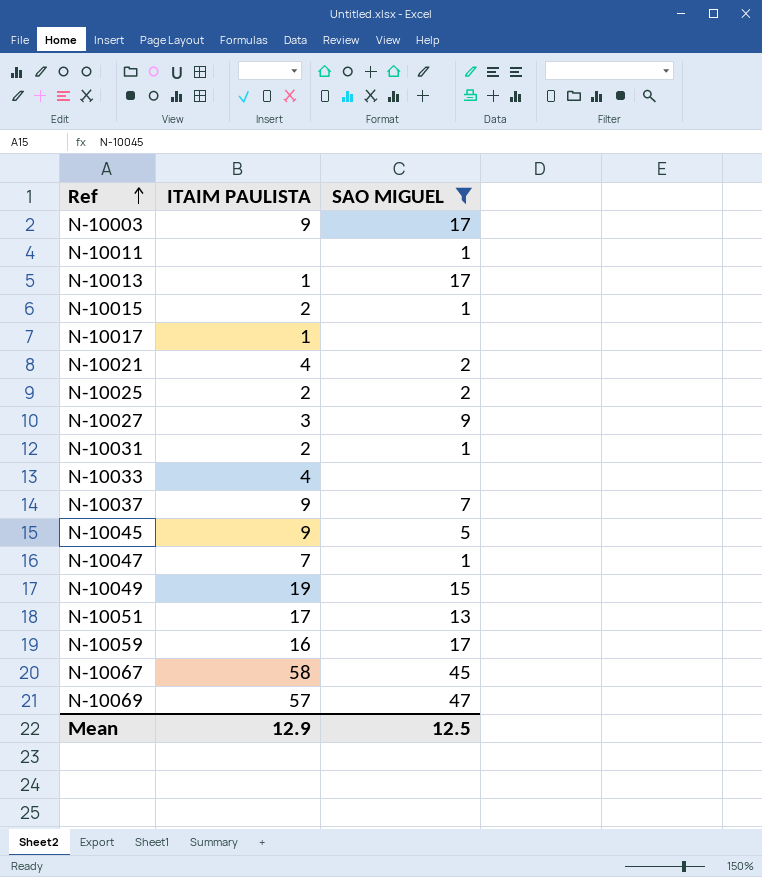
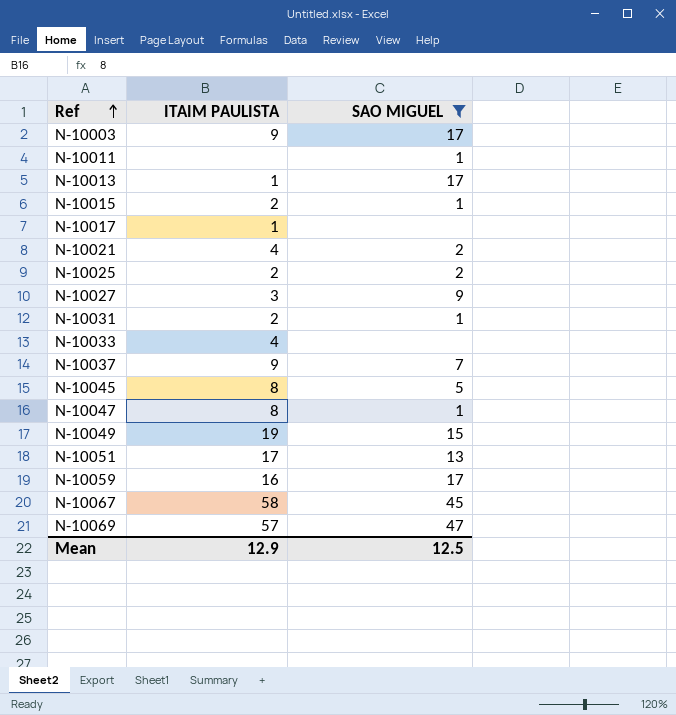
N-10045 | ITAIM PAULISTA: 9 -> 8
N-10047 | ITAIM PAULISTA: 7 -> 8

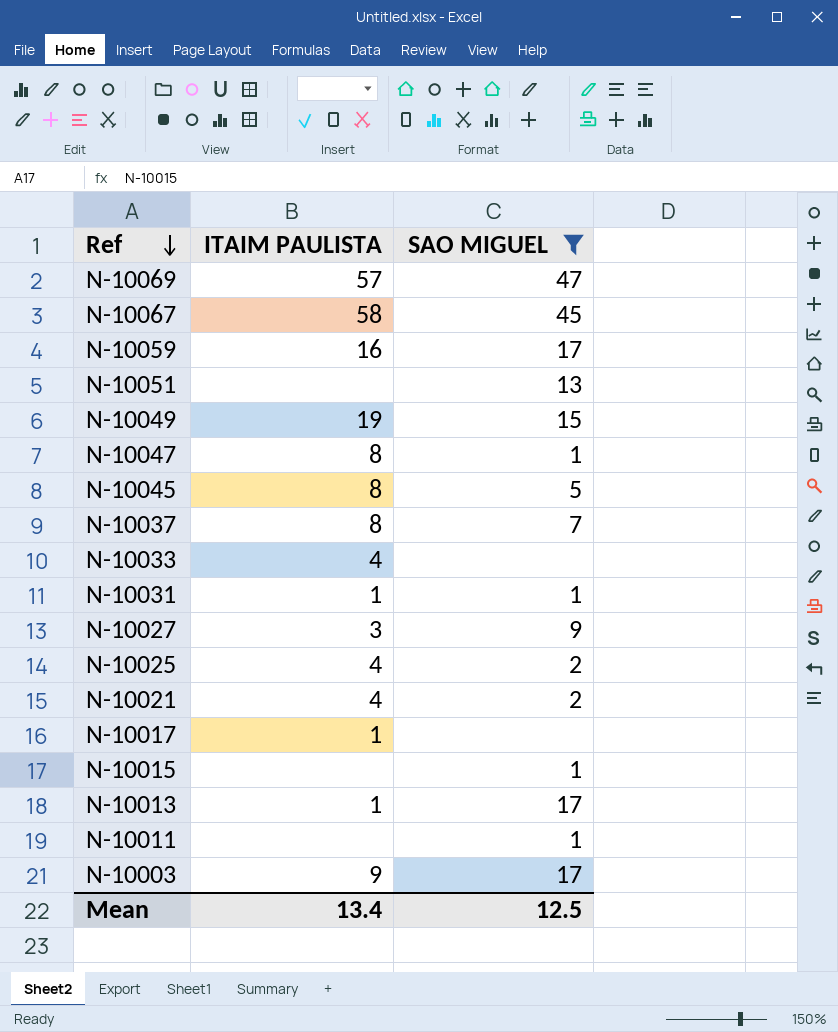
row order: Ref ascending -> Ref descending
N-10051 | ITAIM PAULISTA: 17 -> none
N-10037 | ITAIM PAULISTA: 9 -> 8
N-10031 | ITAIM PAULISTA: 2 -> 1
N-10025 | ITAIM PAULISTA: 2 -> 4
N-10015 | ITAIM PAULISTA: 2 -> none
Mean | ITAIM PAULISTA: 12.9 -> 13.4

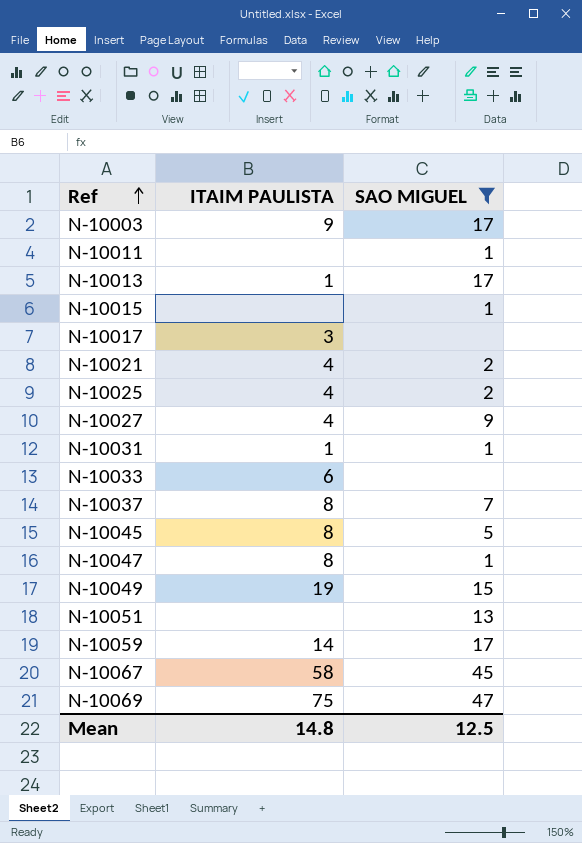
row order: Ref descending -> Ref ascending
N-10017 | ITAIM PAULISTA: 1 -> 3
N-10027 | ITAIM PAULISTA: 3 -> 4
N-10033 | ITAIM PAULISTA: 4 -> 6
N-10059 | ITAIM PAULISTA: 16 -> 14
N-10069 | ITAIM PAULISTA: 57 -> 75
Mean | ITAIM PAULISTA: 13.4 -> 14.8

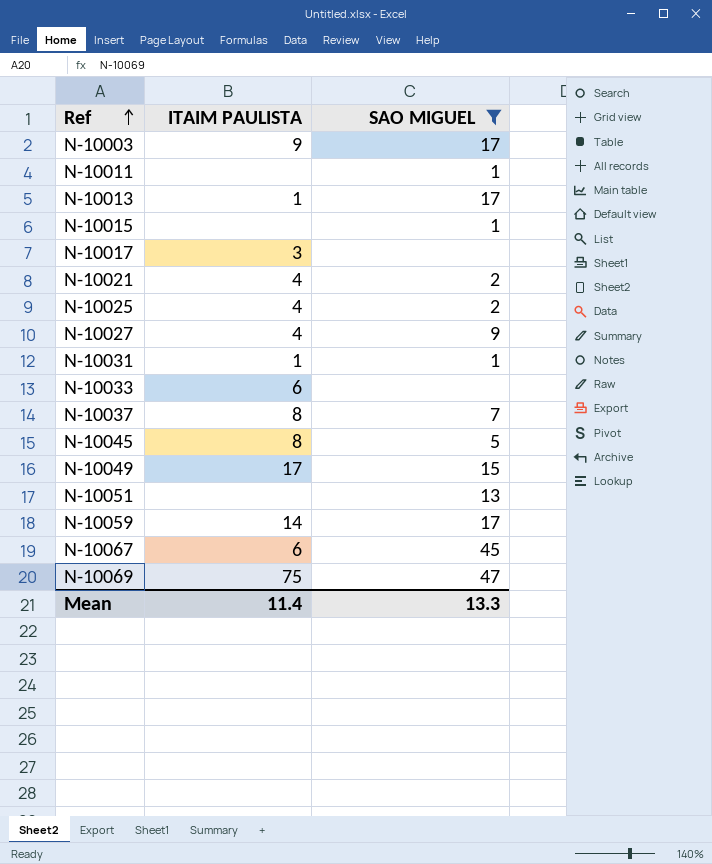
row N-10047: 8 | 1 -> none
N-10049 | ITAIM PAULISTA: 19 -> 17
N-10067 | ITAIM PAULISTA: 58 -> 6
Mean | ITAIM PAULISTA: 14.8 -> 11.4
Mean | SAO MIGUEL: 12.5 -> 13.3

